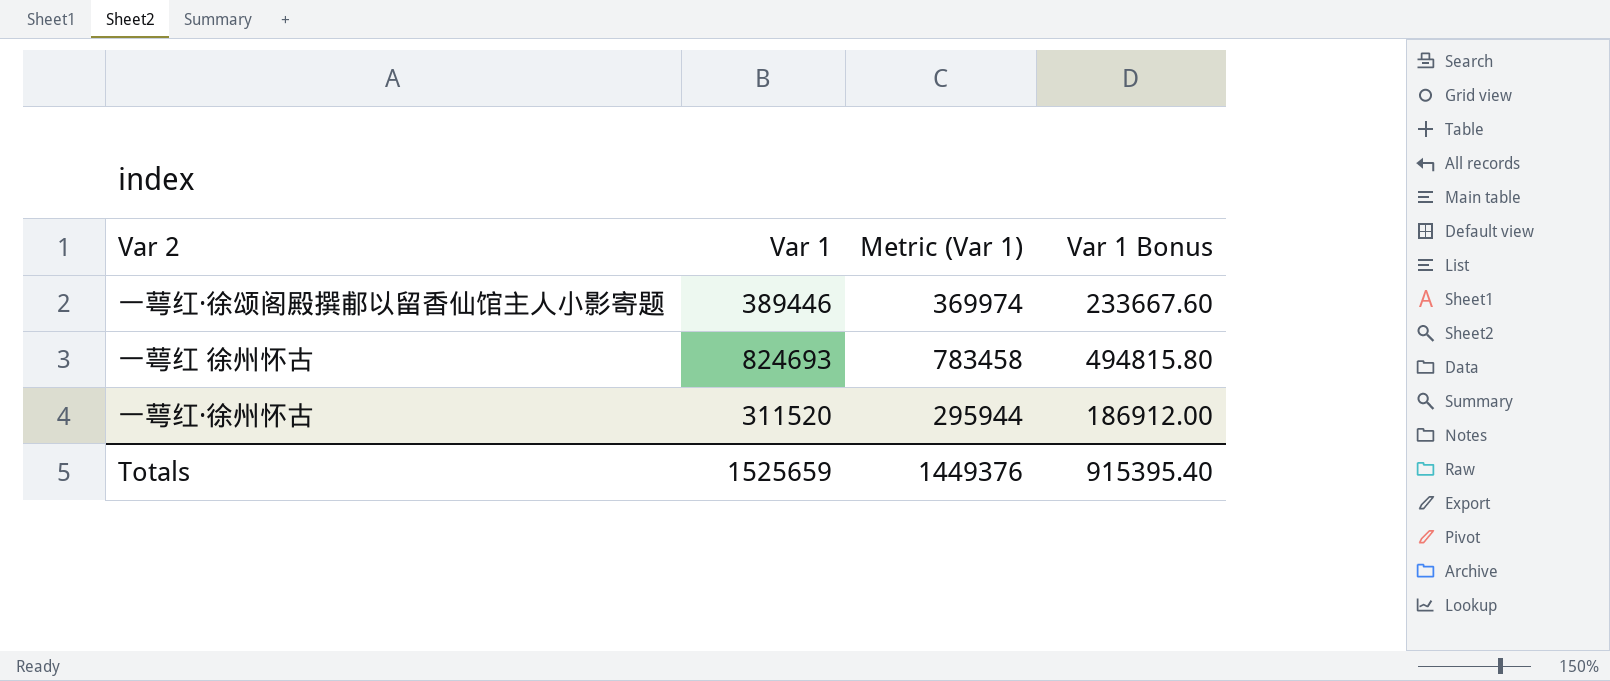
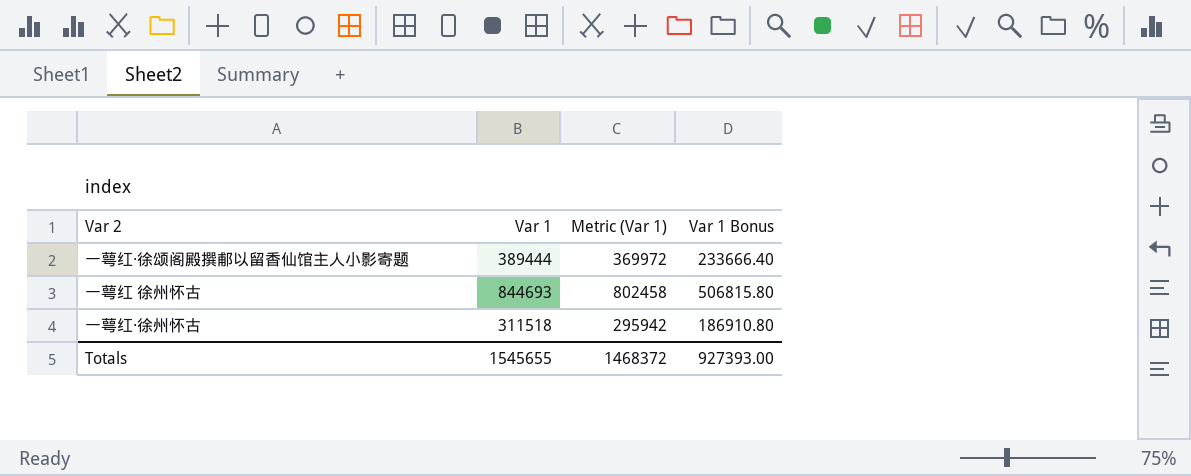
一萼红·徐颂阁殿撰郙以留香仙馆主人小影寄题 | Var 1: 389446 -> 389444
一萼红·徐颂阁殿撰郙以留香仙馆主人小影寄题 | Metric (Var 1): 369974 -> 369972
一萼红·徐颂阁殿撰郙以留香仙馆主人小影寄题 | Var 1 Bonus: 233667.60 -> 233666.40
一萼红 徐州怀古 | Var 1: 824693 -> 844693
一萼红 徐州怀古 | Metric (Var 1): 783458 -> 802458
一萼红 徐州怀古 | Var 1 Bonus: 494815.80 -> 506815.80
一萼红·徐州怀古 | Var 1: 311520 -> 311518
一萼红·徐州怀古 | Metric (Var 1): 295944 -> 295942
一萼红·徐州怀古 | Var 1 Bonus: 186912.00 -> 186910.80
Totals | Var 1: 1525659 -> 1545655
Totals | Metric (Var 1): 1449376 -> 1468372
Totals | Var 1 Bonus: 915395.40 -> 927393.00

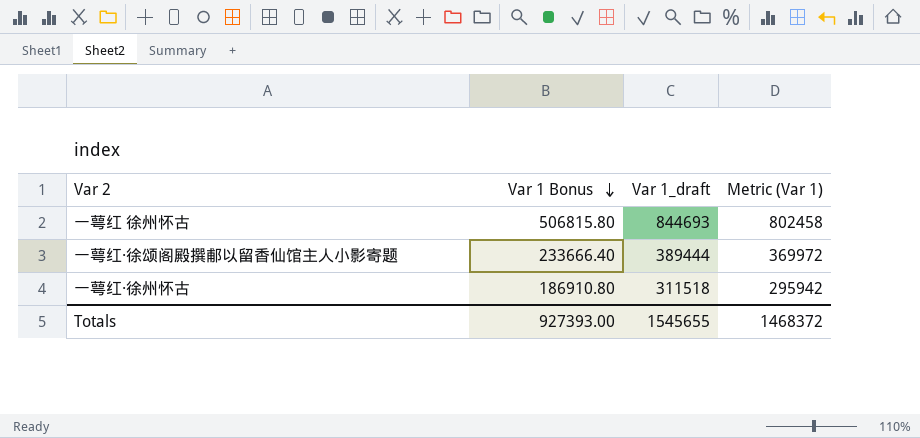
row order: none -> Var 1 Bonus descending
column Var 1 Bonus | position: 4 -> 2
column name: Var 1 -> Var 1_draft

